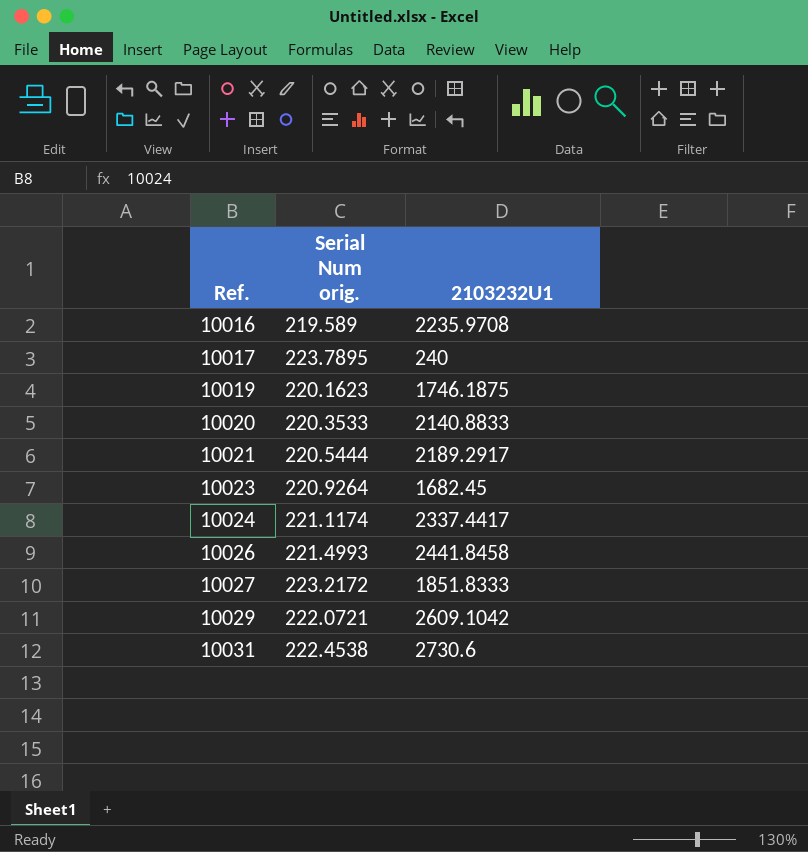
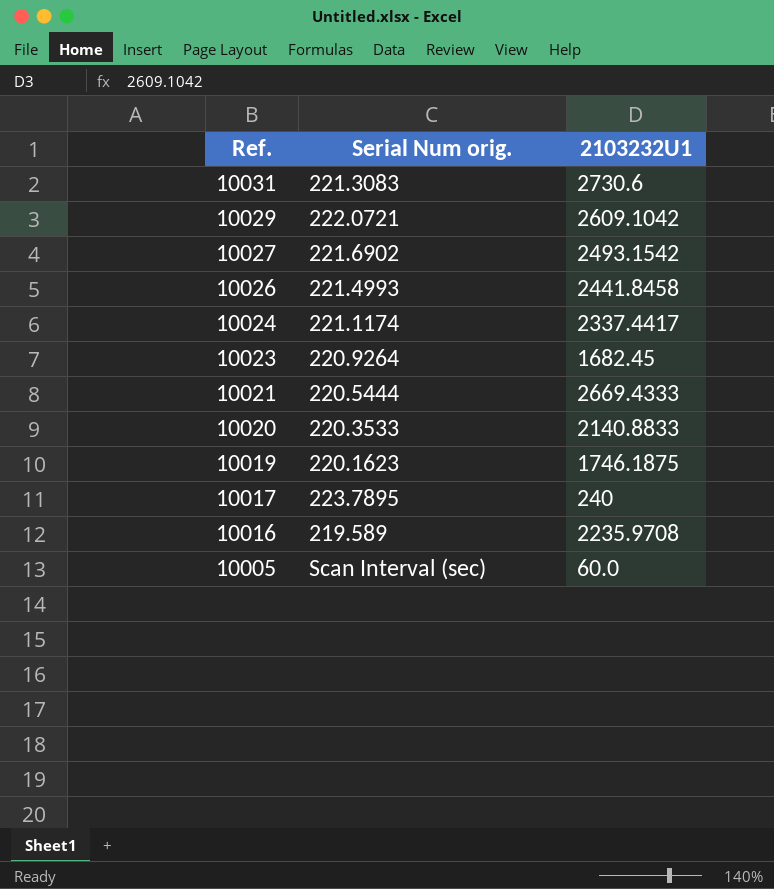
row order: Ref. ascending -> Ref. descending
10031 | Serial Num orig.: 222.4538 -> 221.3083
10027 | Serial Num orig.: 223.2172 -> 221.6902
10027 | 2103232U1: 1851.8333 -> 2493.1542
10021 | 2103232U1: 2189.2917 -> 2669.4333
row 10005: none -> Scan Interval (sec) | 60.0

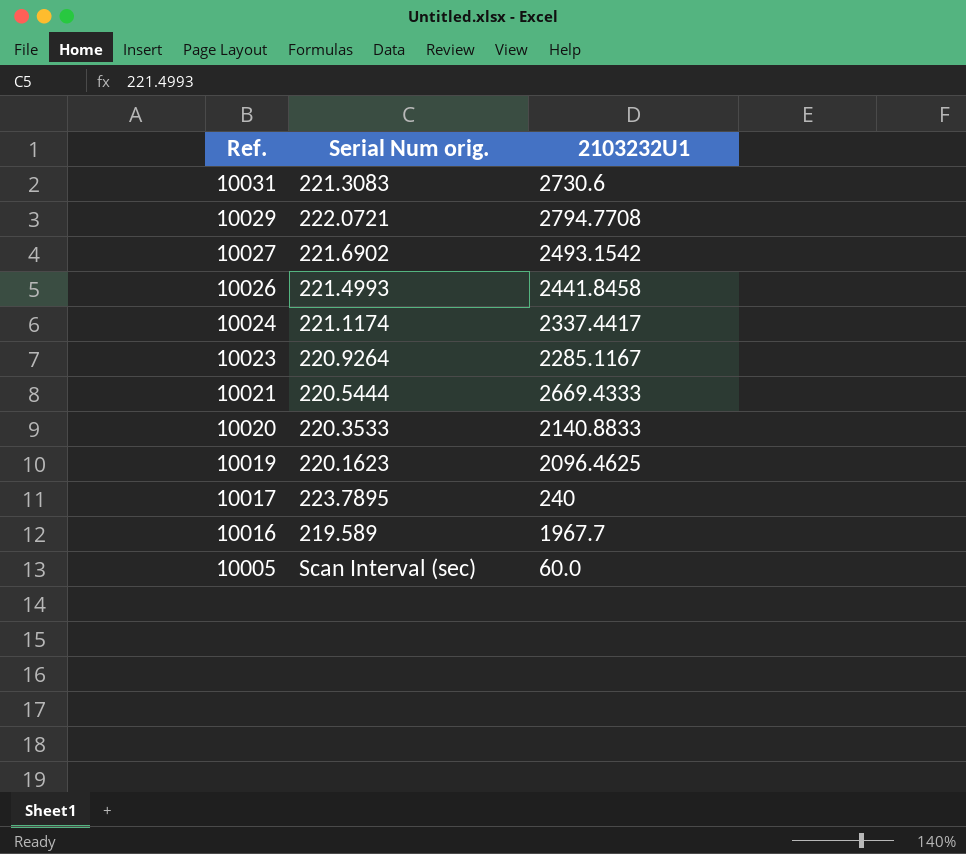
10029 | 2103232U1: 2609.1042 -> 2794.7708
10023 | 2103232U1: 1682.45 -> 2285.1167
10019 | 2103232U1: 1746.1875 -> 2096.4625
10016 | 2103232U1: 2235.9708 -> 1967.7

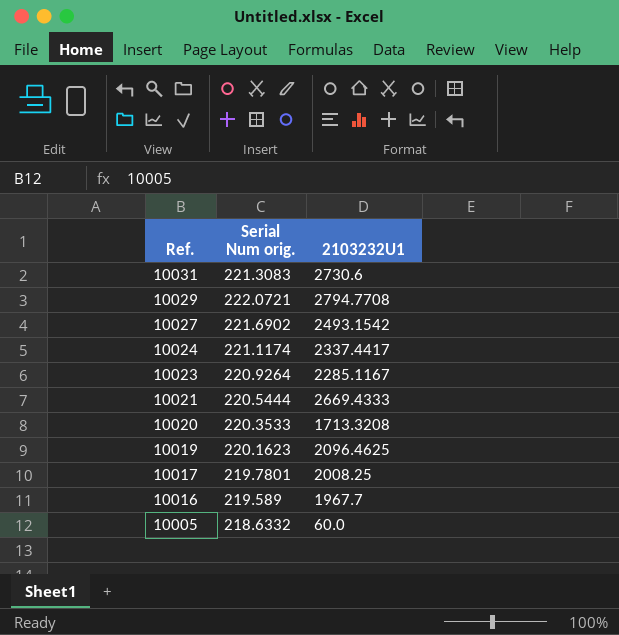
row 10026: 221.4993 | 2441.8458 -> none
10020 | 2103232U1: 2140.8833 -> 1713.3208
10017 | Serial Num orig.: 223.7895 -> 219.7801
10017 | 2103232U1: 240 -> 2008.25
10005 | Serial Num orig.: Scan Interval (sec) -> 218.6332

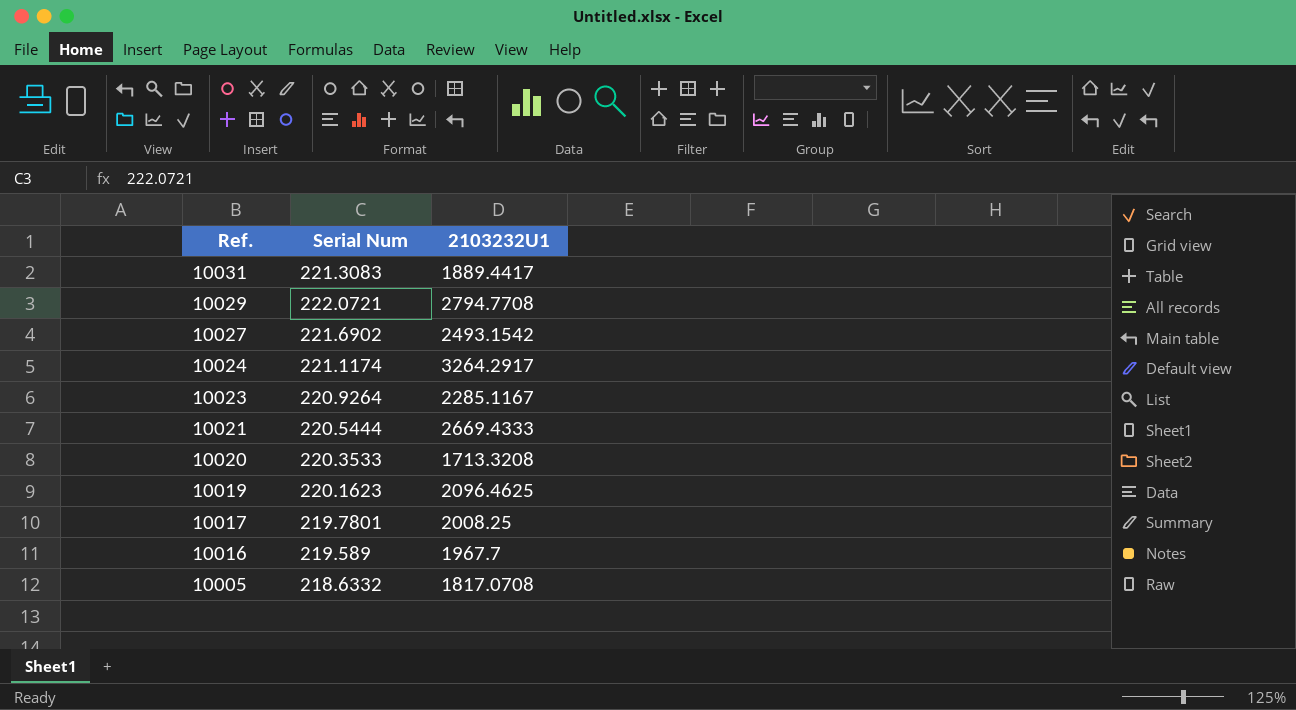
column name: Serial Num orig. -> Serial Num
10031 | 2103232U1: 2730.6 -> 1889.4417
10024 | 2103232U1: 2337.4417 -> 3264.2917
10005 | 2103232U1: 60.0 -> 1817.0708

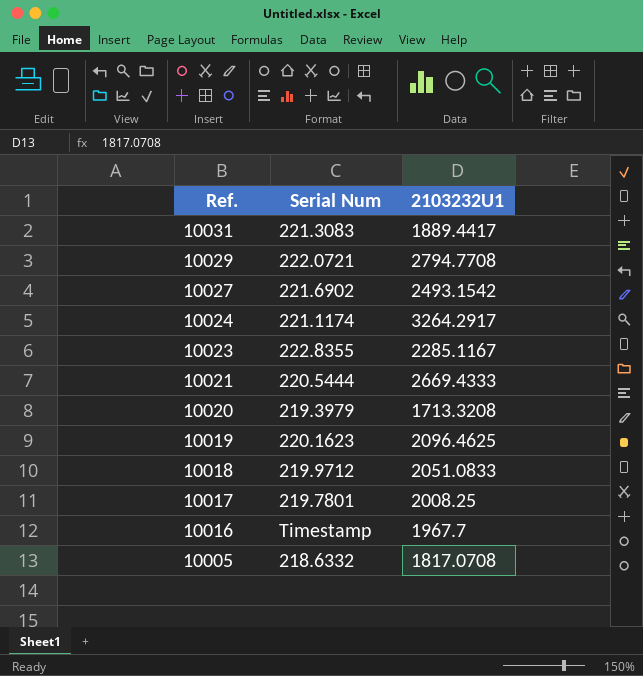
10023 | Serial Num: 220.9264 -> 222.8355
10020 | Serial Num: 220.3533 -> 219.3979
row 10018: none -> 219.9712 | 2051.0833
10016 | Serial Num: 219.589 -> Timestamp

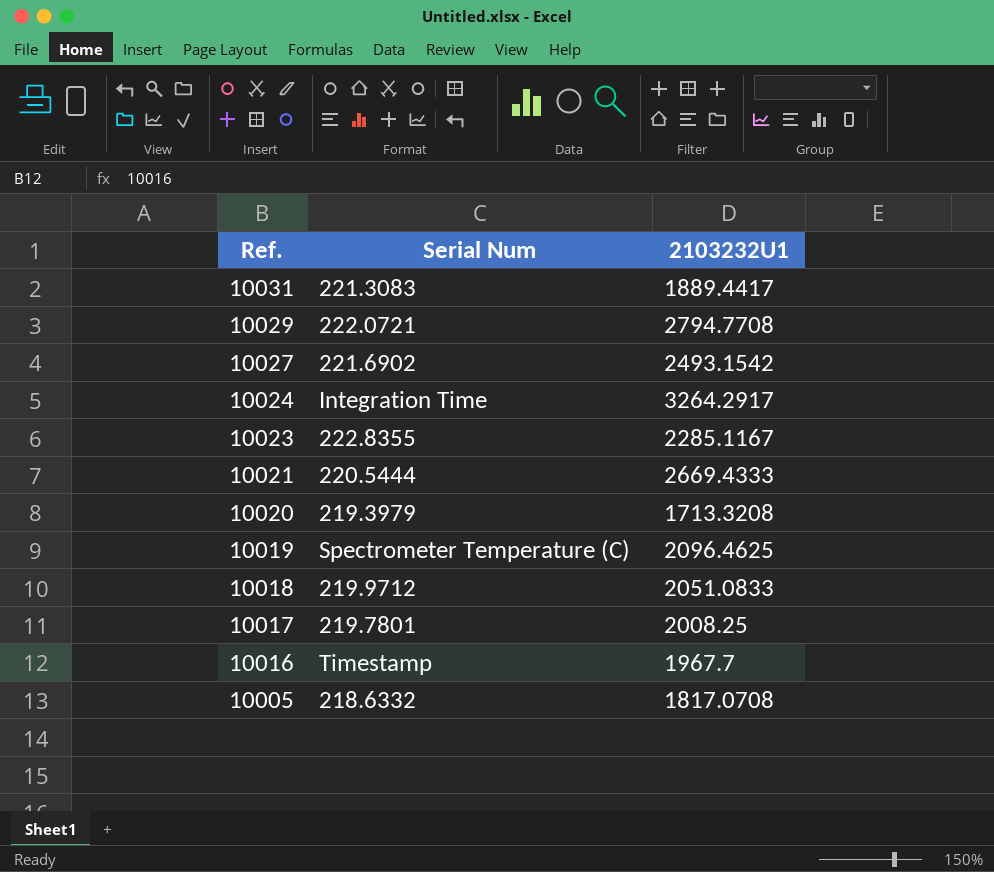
10024 | Serial Num: 221.1174 -> Integration Time
10019 | Serial Num: 220.1623 -> Spectrometer Temperature (C)

